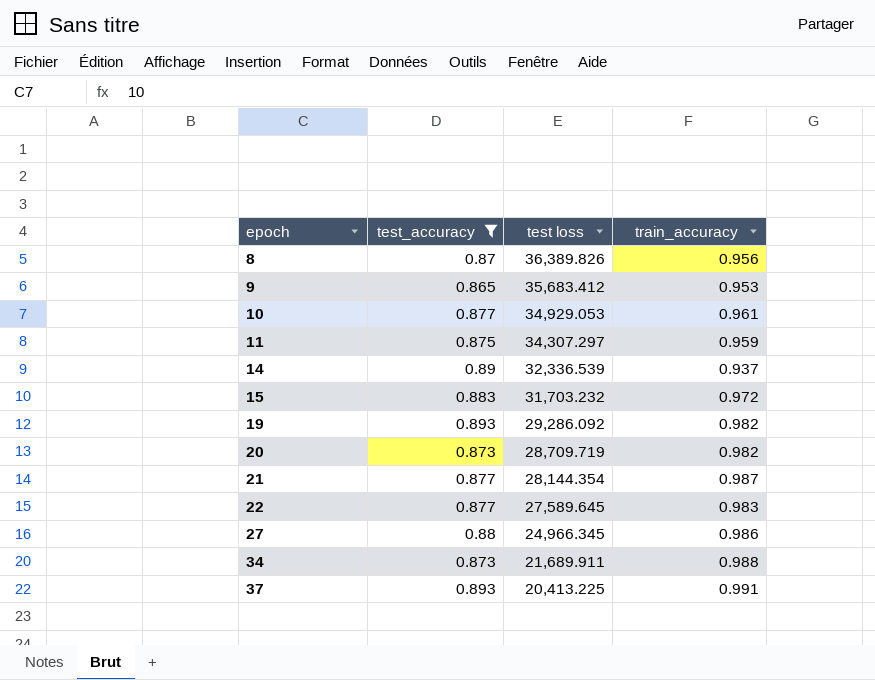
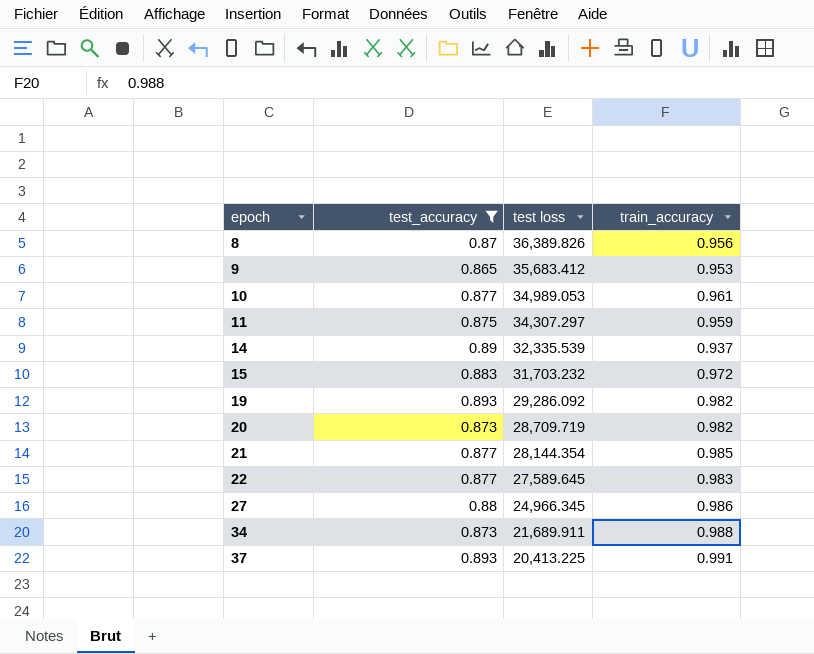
10 | test loss: 34,929.053 -> 34,989.053
14 | test loss: 32,336.539 -> 32,335.539
21 | train_accuracy: 0.987 -> 0.985

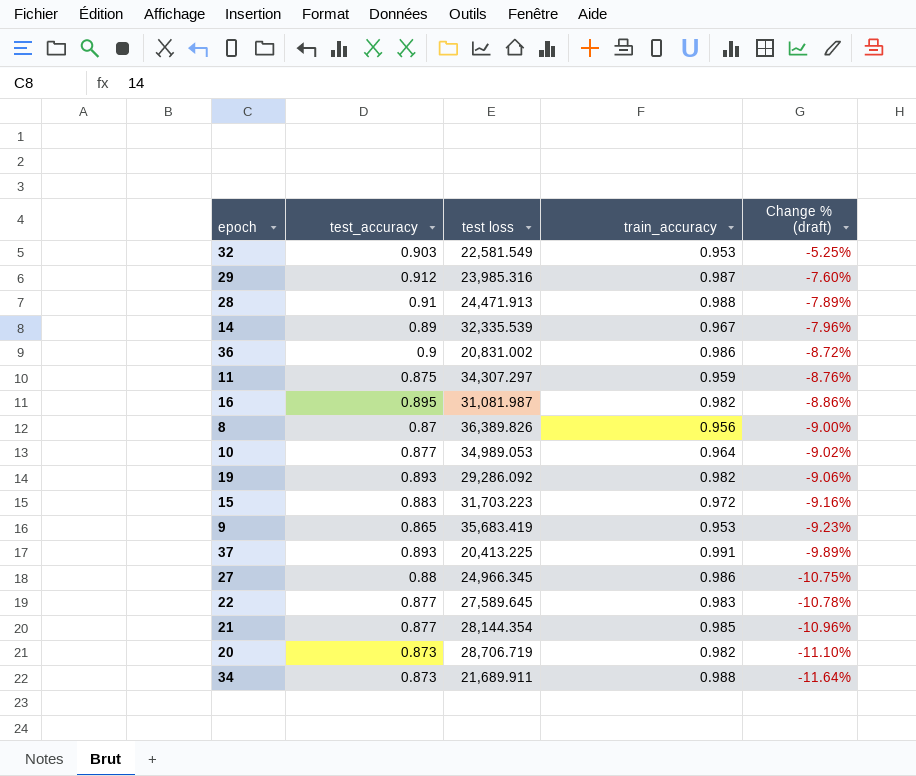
filter: test_accuracy <= 0.893 -> none
row order: epoch ascending -> Change % (draft) descending
column Change % (draft) | formula: none -> ([test_accuracy] - [train_accuracy]) / [train_accuracy]
14 | train_accuracy: 0.937 -> 0.967
10 | train_accuracy: 0.961 -> 0.964
15 | test loss: 31,703.232 -> 31,703.223
9 | test loss: 35,683.412 -> 35,683.419
20 | test loss: 28,709.719 -> 28,706.719

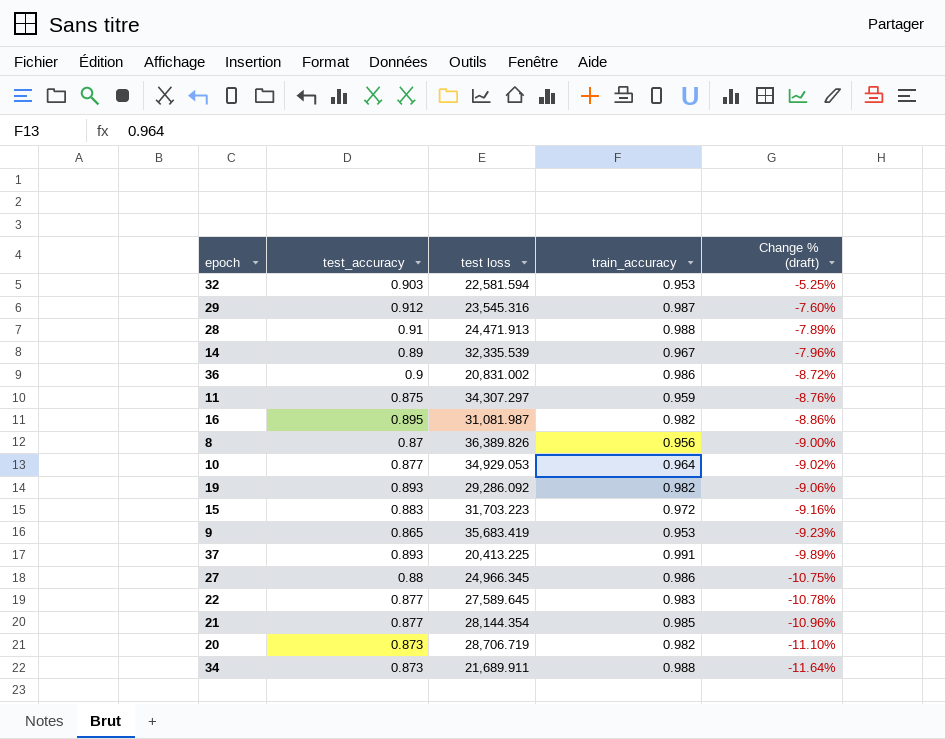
32 | test loss: 22,581.549 -> 22,581.594
29 | test loss: 23,985.316 -> 23,545.316
10 | test loss: 34,989.053 -> 34,929.053

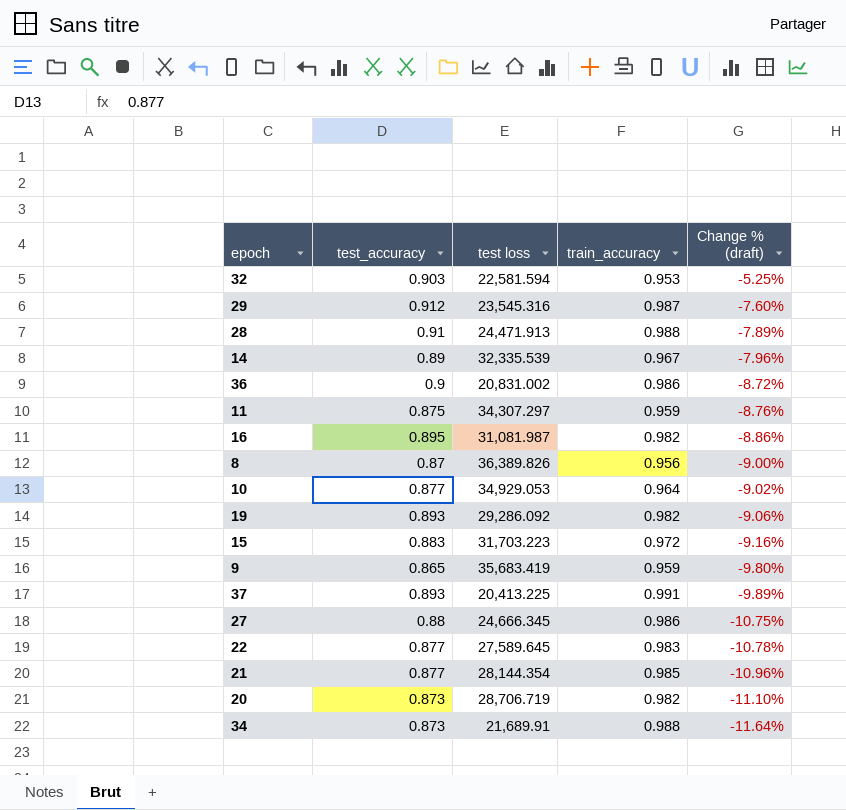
9 | train_accuracy: 0.953 -> 0.959
9 | Change % (draft): -9.23% -> -9.80%
27 | test loss: 24,966.345 -> 24,666.345
34 | test loss: 21,689.911 -> 21,689.91

